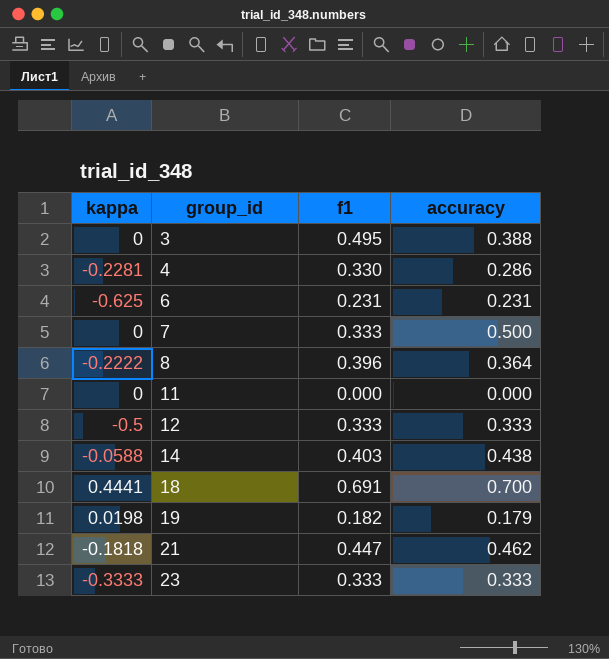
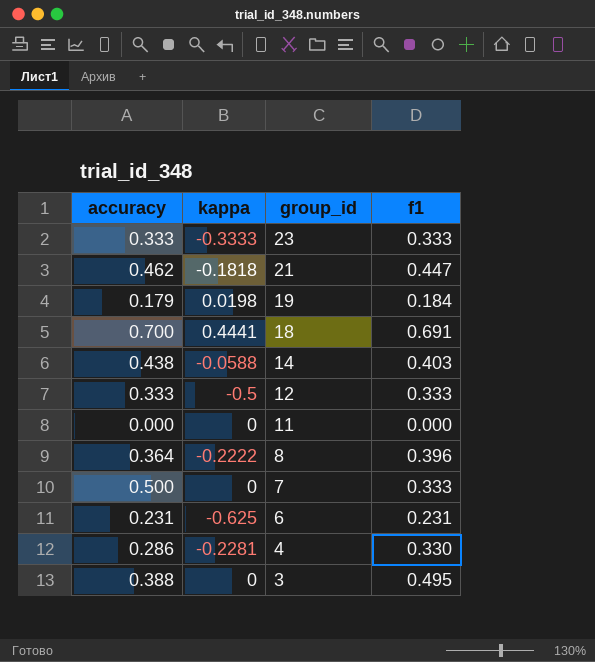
row order: group_id ascending -> group_id descending
column accuracy | position: 4 -> 1
19 | f1: 0.182 -> 0.184

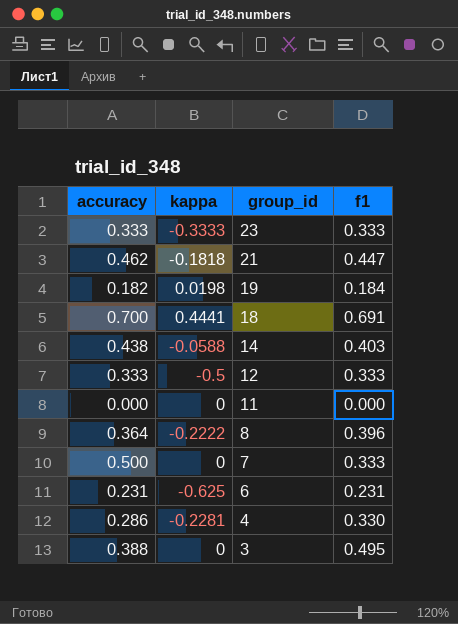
19 | accuracy: 0.179 -> 0.182

